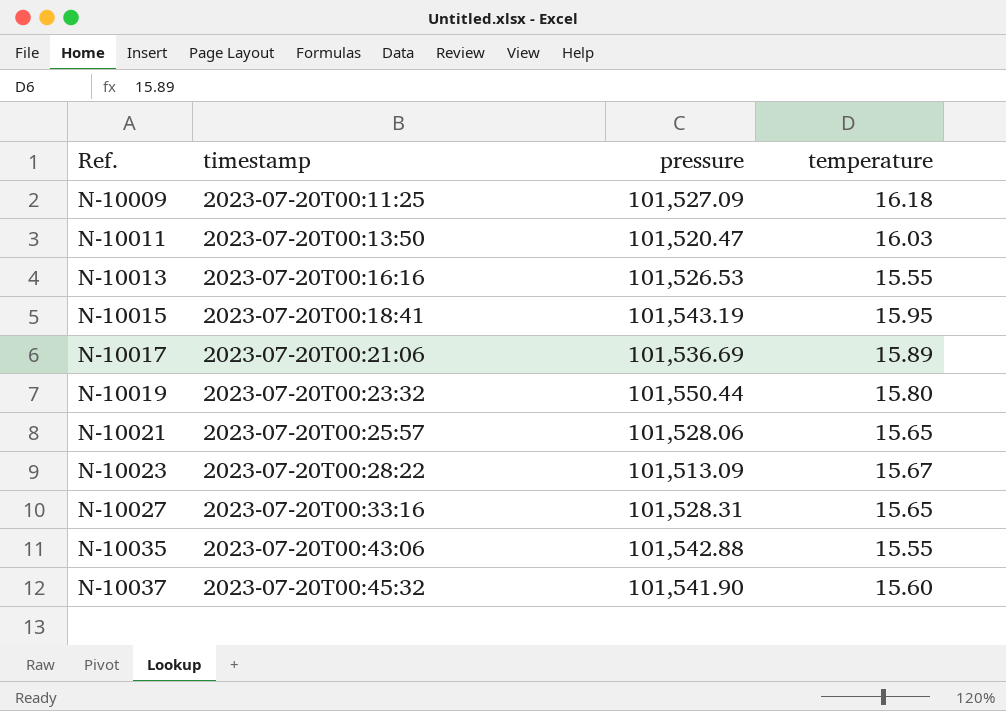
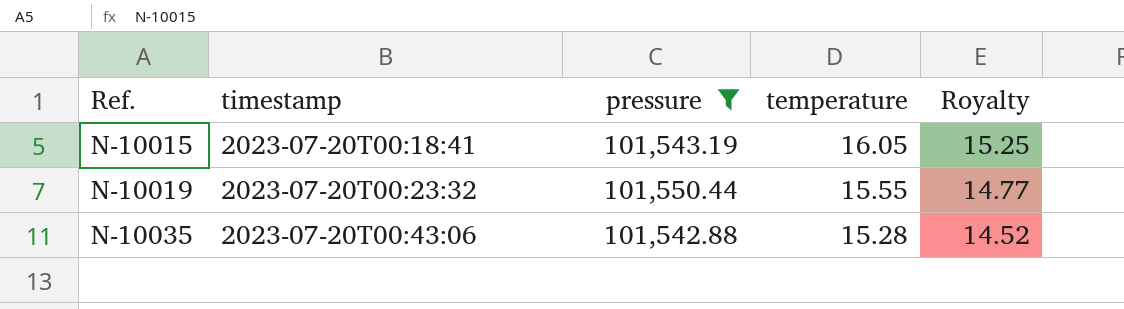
filter: none -> pressure >= 101,542.88
column Royalty | formula: none -> [temperature] * 0.95
N-10015 | temperature: 15.95 -> 16.05
N-10019 | temperature: 15.80 -> 15.55
N-10035 | temperature: 15.55 -> 15.28

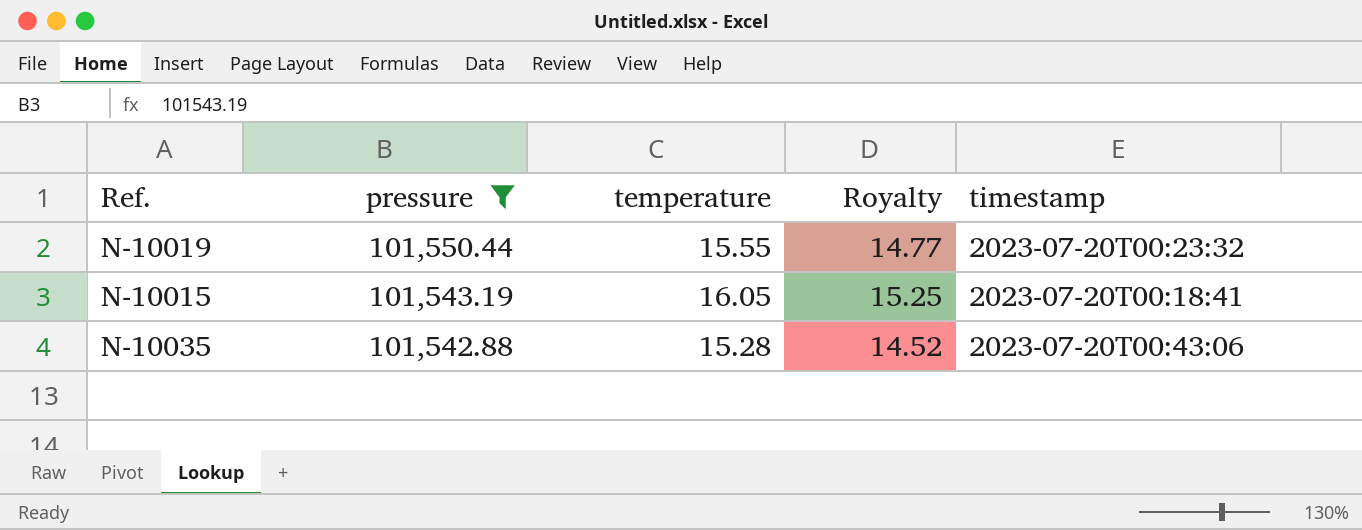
row order: Ref. ascending -> pressure descending
column timestamp | position: 2 -> 5

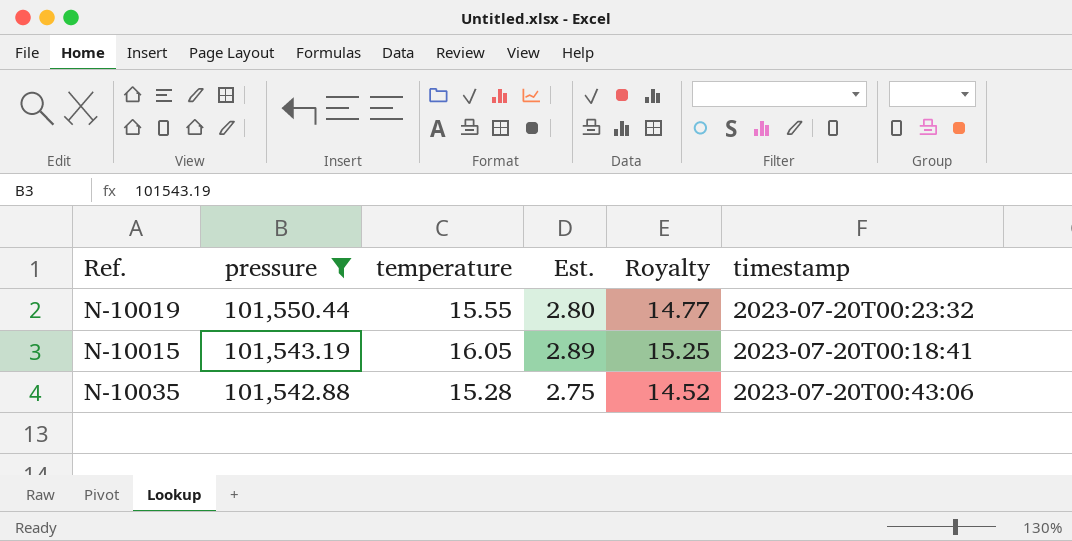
column Est. | formula: none -> [temperature] * 0.18

